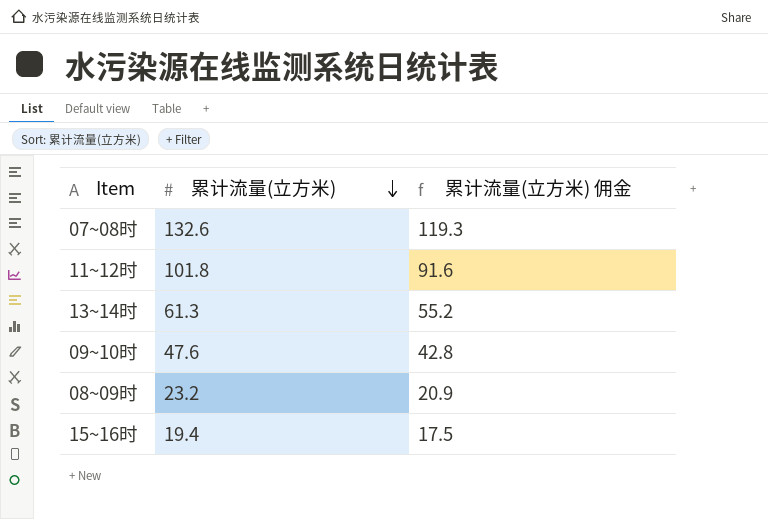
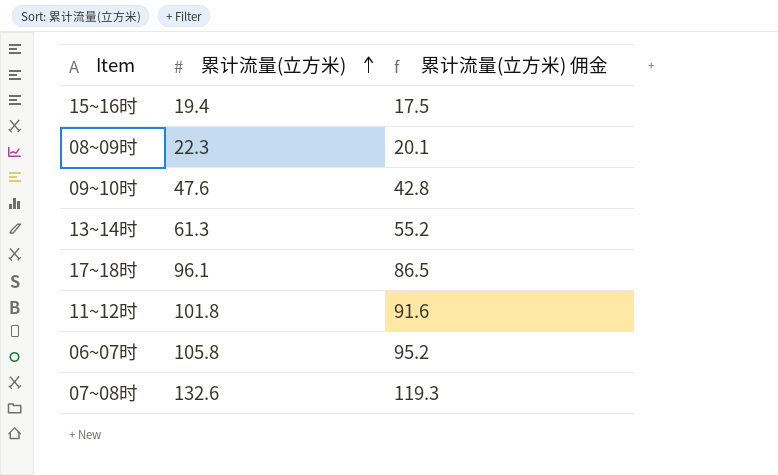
row order: 累计流量(立方米) descending -> 累计流量(立方米) ascending
08~09时 | 累计流量(立方米): 23.2 -> 22.3
08~09时 | 累计流量(立方米) 佣金: 20.9 -> 20.1
row 17~18时: none -> 96.1 | 86.5
row 06~07时: none -> 105.8 | 95.2

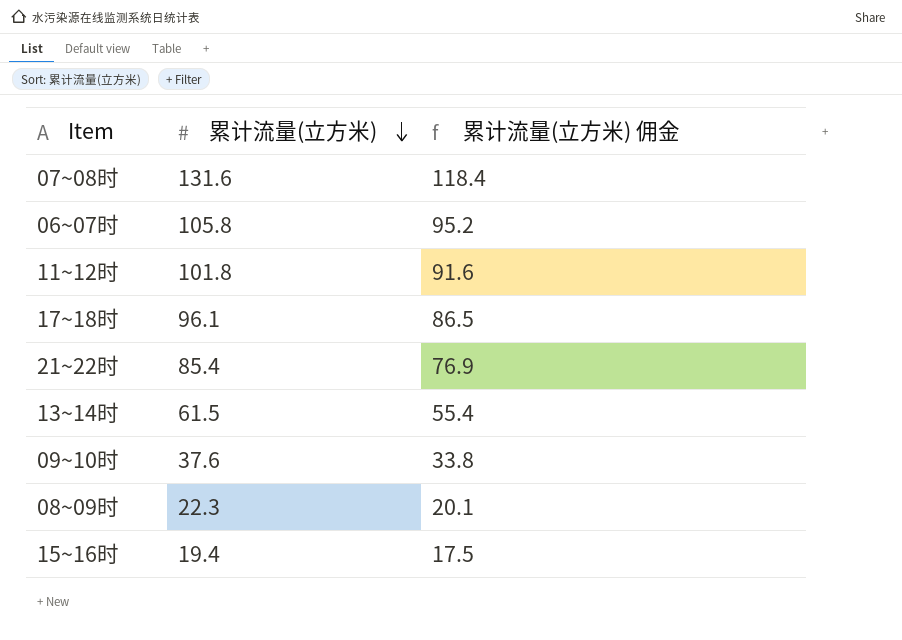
row order: 累计流量(立方米) ascending -> 累计流量(立方米) descending
07~08时 | 累计流量(立方米): 132.6 -> 131.6
07~08时 | 累计流量(立方米) 佣金: 119.3 -> 118.4
row 21~22时: none -> 85.4 | 76.9
13~14时 | 累计流量(立方米): 61.3 -> 61.5
13~14时 | 累计流量(立方米) 佣金: 55.2 -> 55.4
09~10时 | 累计流量(立方米): 47.6 -> 37.6
09~10时 | 累计流量(立方米) 佣金: 42.8 -> 33.8

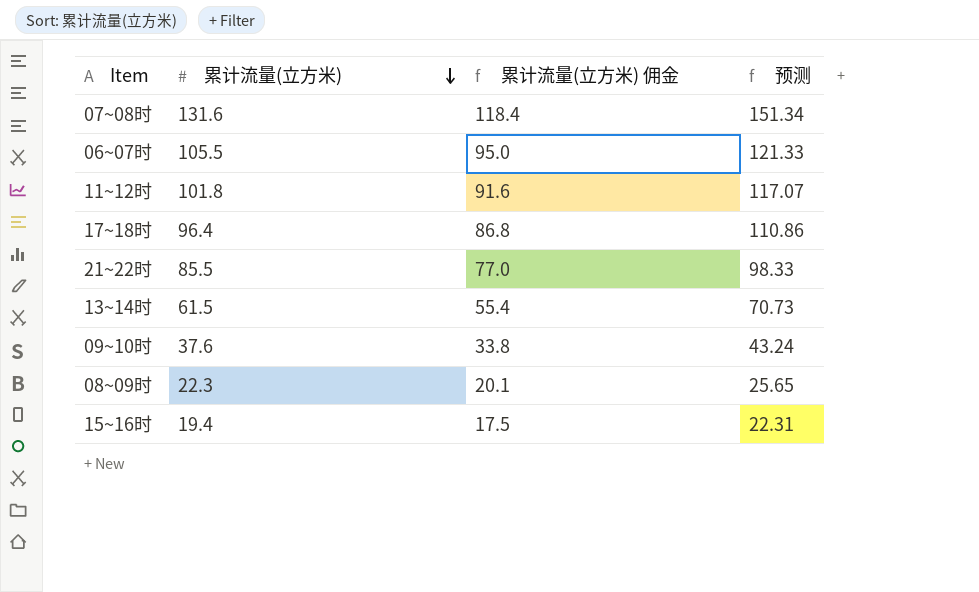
column 预测 | formula: none -> [累计流量(立方米)] * 1.15
06~07时 | 累计流量(立方米): 105.8 -> 105.5
06~07时 | 累计流量(立方米) 佣金: 95.2 -> 95.0
17~18时 | 累计流量(立方米): 96.1 -> 96.4
17~18时 | 累计流量(立方米) 佣金: 86.5 -> 86.8
21~22时 | 累计流量(立方米): 85.4 -> 85.5
21~22时 | 累计流量(立方米) 佣金: 76.9 -> 77.0

